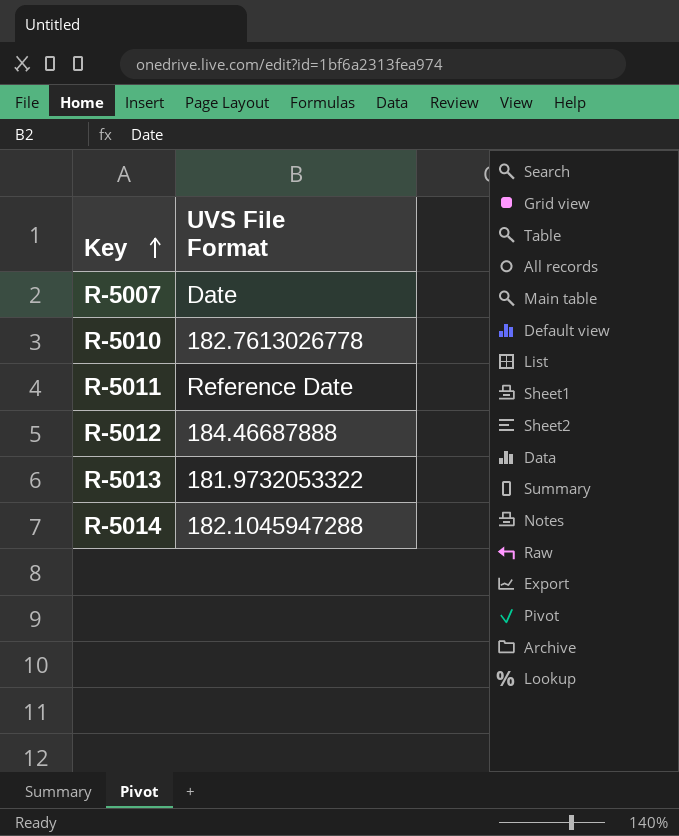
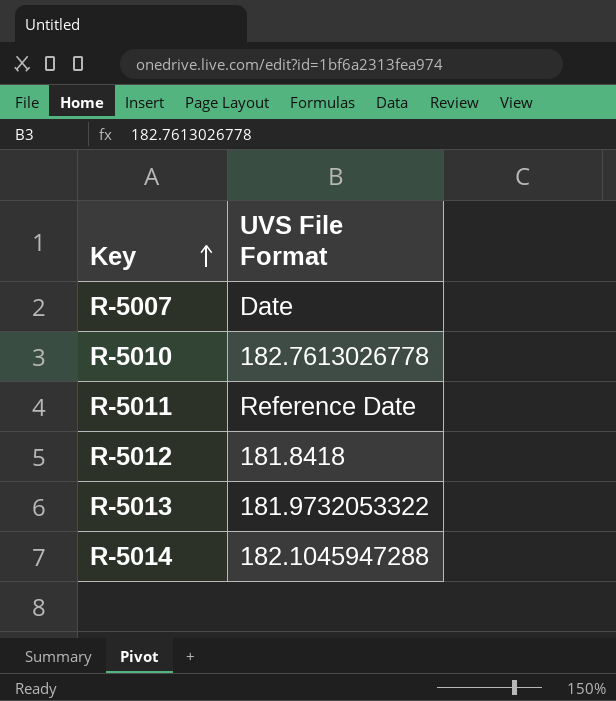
R-5012 | UVS File Format: 184.46687888 -> 181.8418

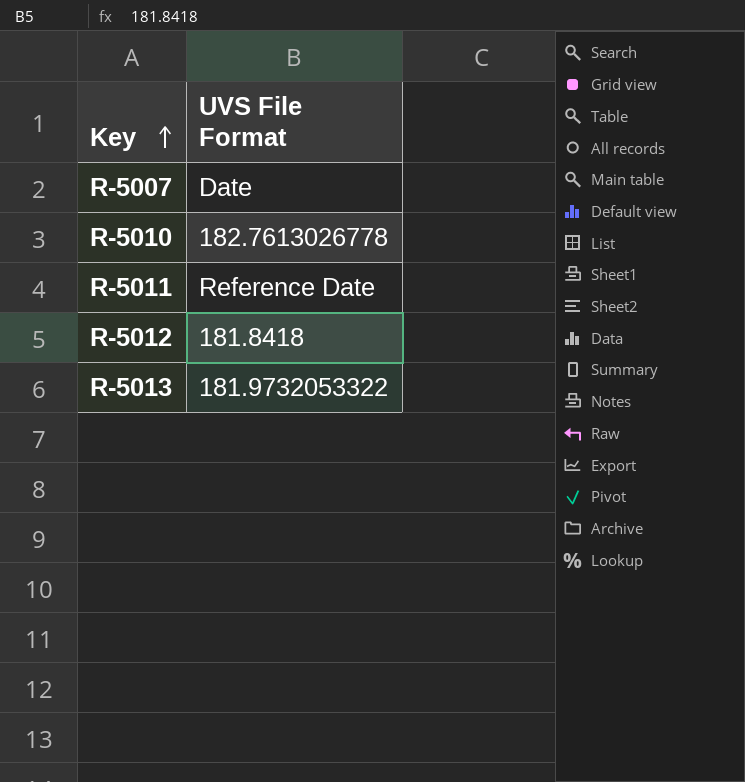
row R-5014: 182.1045947288 -> none

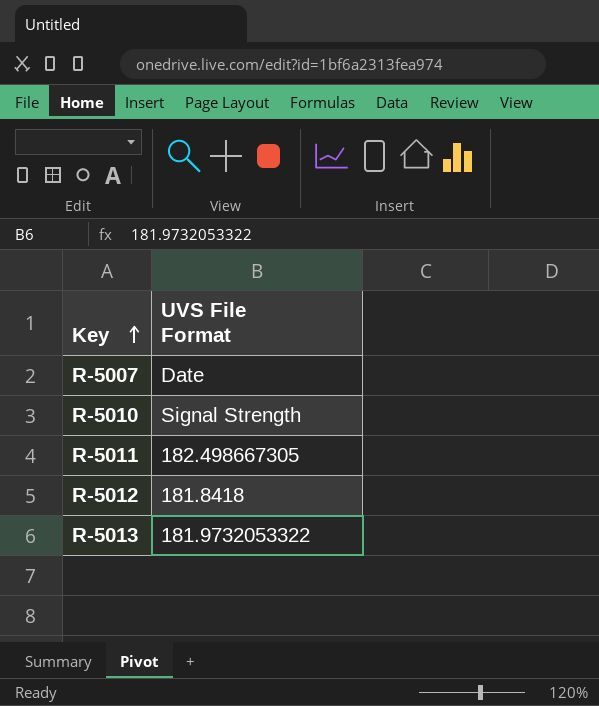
R-5010 | UVS File Format: 182.7613026778 -> Signal Strength
R-5011 | UVS File Format: Reference Date -> 182.498667305

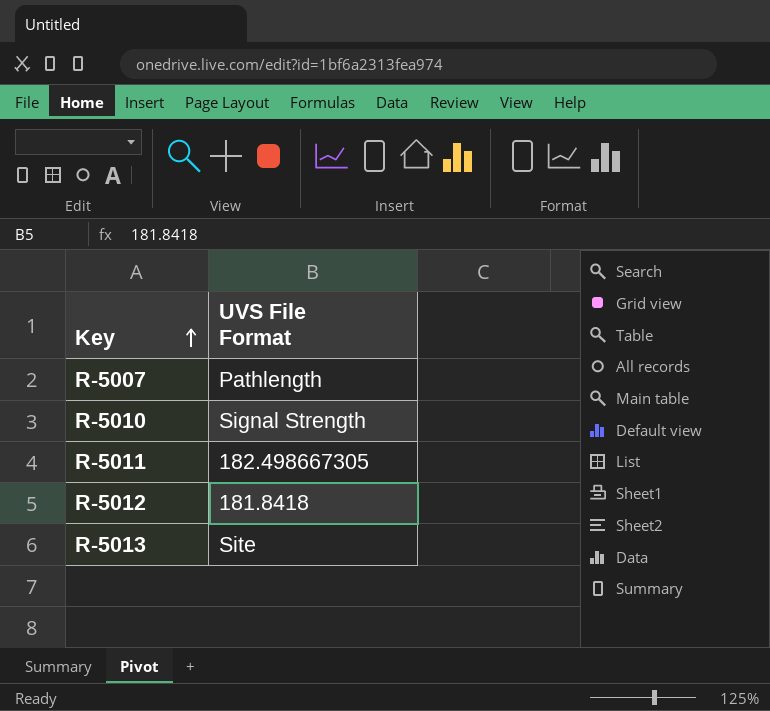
R-5007 | UVS File Format: Date -> Pathlength
R-5013 | UVS File Format: 181.9732053322 -> Site

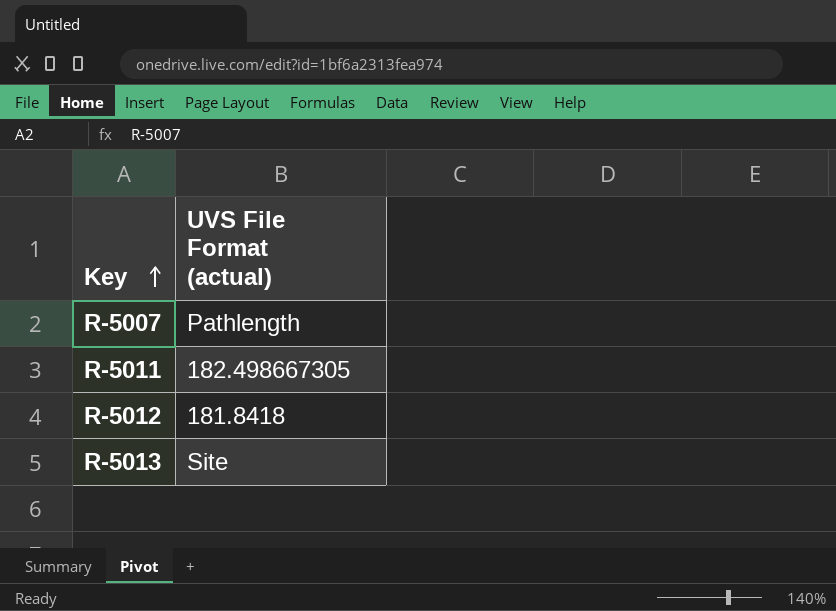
column name: UVS File Format -> UVS File Format (actual)
row R-5010: Signal Strength -> none

